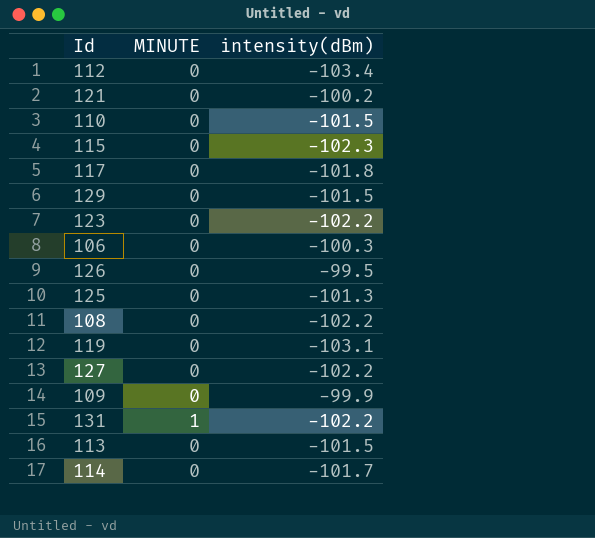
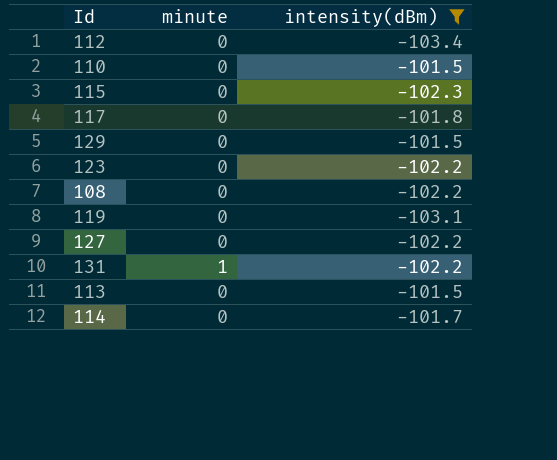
filter: none -> intensity(dBm) <= -101.5
column name: MINUTE -> minute

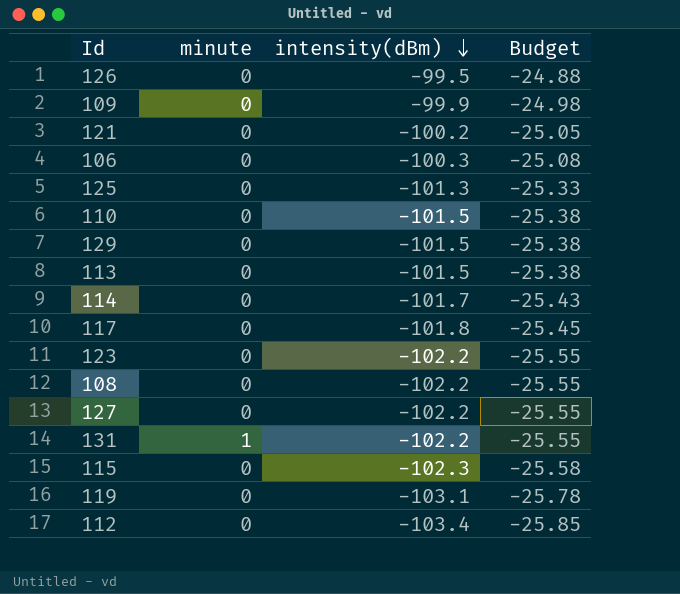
filter: intensity(dBm) <= -101.5 -> none
row order: none -> intensity(dBm) descending
column Budget | formula: none -> [intensity(dBm)] * 0.25

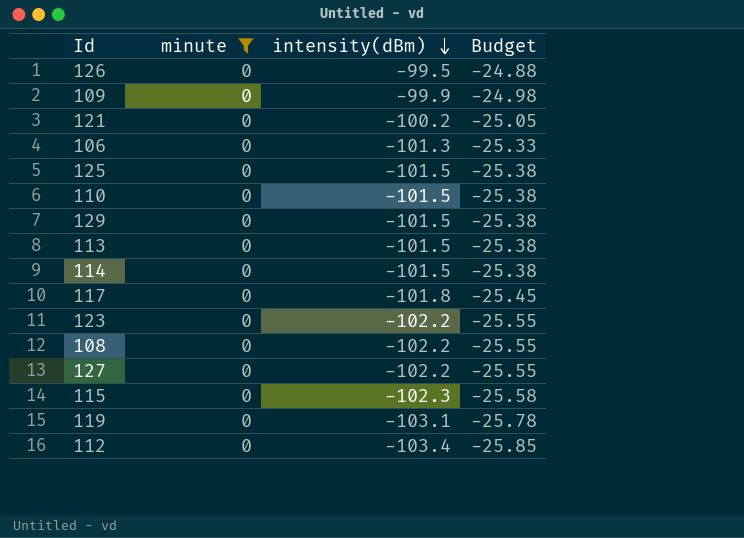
filter: none -> minute = 0
106 | intensity(dBm): -100.3 -> -101.3
106 | Budget: -25.08 -> -25.33
125 | intensity(dBm): -101.3 -> -101.5
125 | Budget: -25.33 -> -25.38
114 | intensity(dBm): -101.7 -> -101.5
114 | Budget: -25.43 -> -25.38

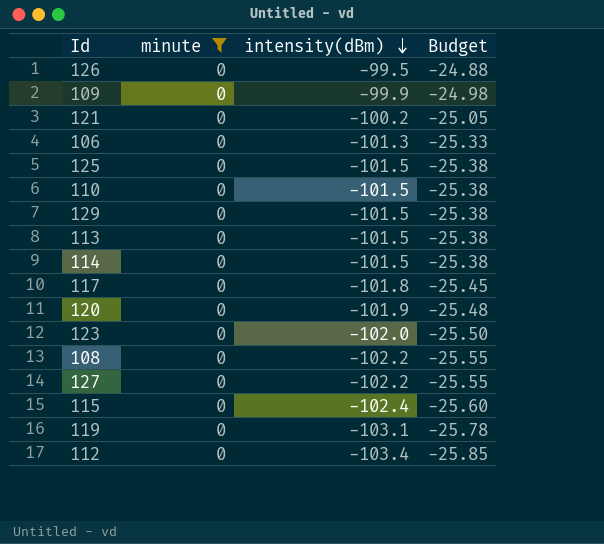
row 120: none -> 0 | -101.9 | -25.48
123 | intensity(dBm): -102.2 -> -102.0
123 | Budget: -25.55 -> -25.50
115 | intensity(dBm): -102.3 -> -102.4
115 | Budget: -25.58 -> -25.60

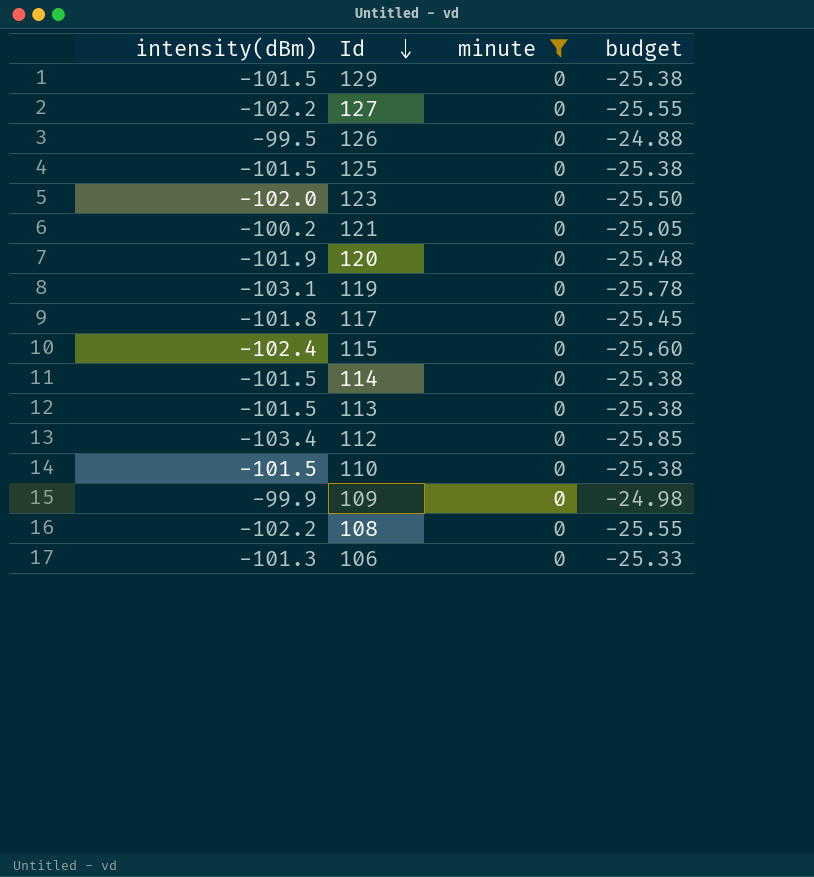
row order: intensity(dBm) descending -> Id descending
column intensity(dBm) | position: 3 -> 1
column name: Budget -> budget

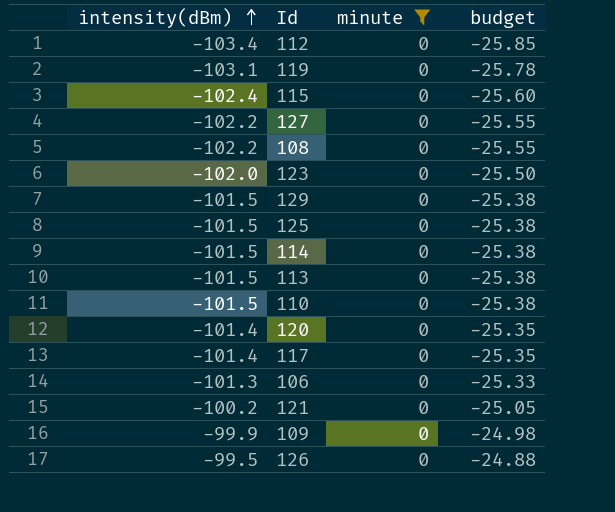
row order: Id descending -> intensity(dBm) ascending
120 | intensity(dBm): -101.9 -> -101.4
120 | budget: -25.48 -> -25.35
117 | intensity(dBm): -101.8 -> -101.4
117 | budget: -25.45 -> -25.35

